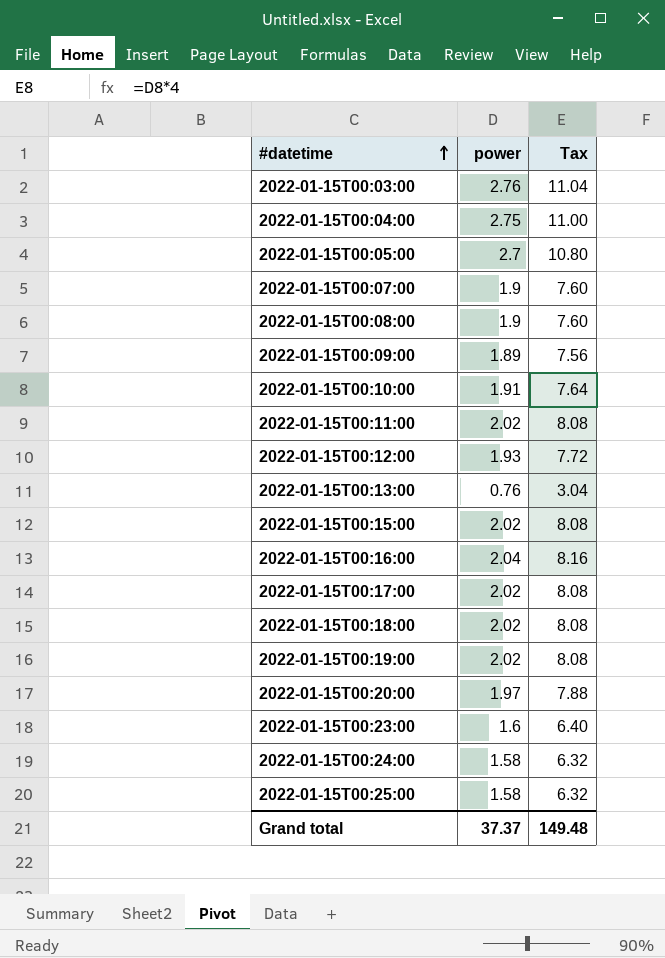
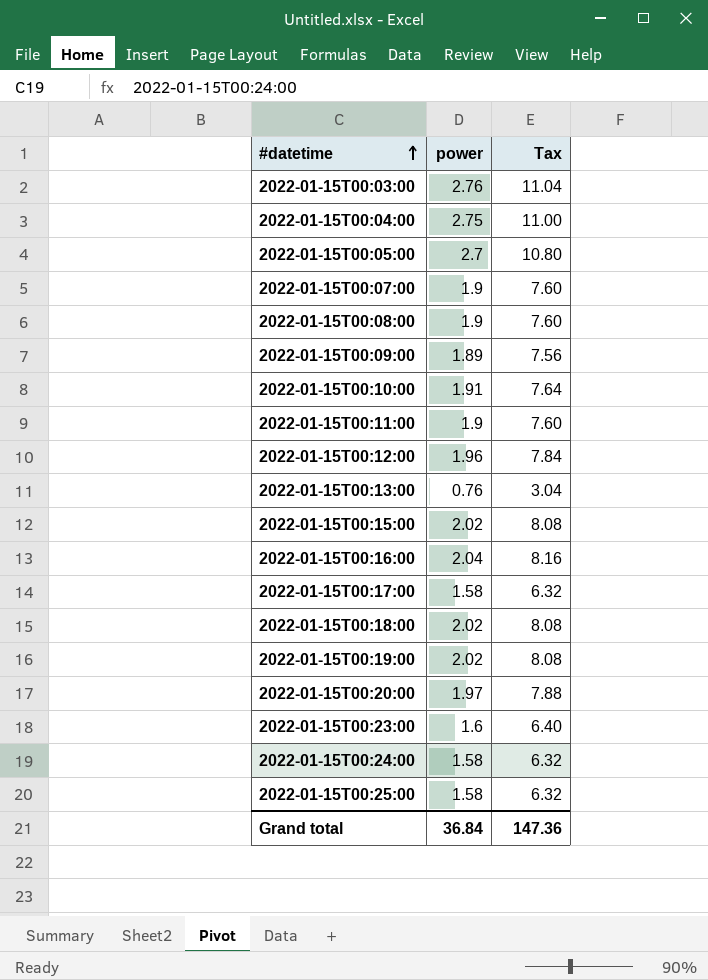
2022-01-15T00:11:00 | power: 2.02 -> 1.9
2022-01-15T00:11:00 | Tax: 8.08 -> 7.60
2022-01-15T00:12:00 | power: 1.93 -> 1.96
2022-01-15T00:12:00 | Tax: 7.72 -> 7.84
2022-01-15T00:17:00 | power: 2.02 -> 1.58
2022-01-15T00:17:00 | Tax: 8.08 -> 6.32
Grand total | power: 37.37 -> 36.84
Grand total | Tax: 149.48 -> 147.36

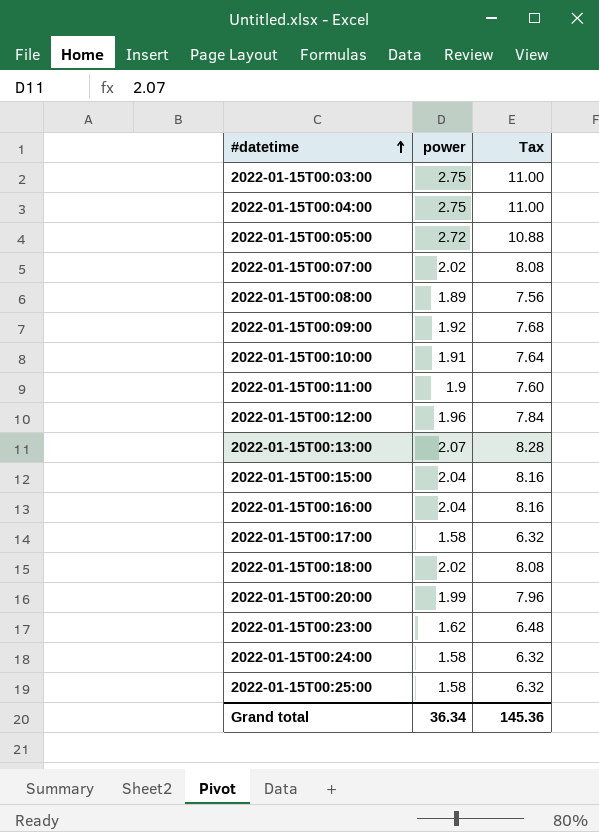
row 2022-01-15T00:19:00: 2.02 | 8.08 -> none
2022-01-15T00:03:00 | power: 2.76 -> 2.75
2022-01-15T00:03:00 | Tax: 11.04 -> 11.00
2022-01-15T00:05:00 | power: 2.7 -> 2.72
2022-01-15T00:05:00 | Tax: 10.80 -> 10.88
2022-01-15T00:07:00 | power: 1.9 -> 2.02
2022-01-15T00:07:00 | Tax: 7.60 -> 8.08
2022-01-15T00:08:00 | power: 1.9 -> 1.89
2022-01-15T00:08:00 | Tax: 7.60 -> 7.56
2022-01-15T00:09:00 | power: 1.89 -> 1.92
2022-01-15T00:09:00 | Tax: 7.56 -> 7.68
2022-01-15T00:13:00 | power: 0.76 -> 2.07
2022-01-15T00:13:00 | Tax: 3.04 -> 8.28
2022-01-15T00:15:00 | power: 2.02 -> 2.04
2022-01-15T00:15:00 | Tax: 8.08 -> 8.16
2022-01-15T00:20:00 | power: 1.97 -> 1.99
2022-01-15T00:20:00 | Tax: 7.88 -> 7.96
2022-01-15T00:23:00 | power: 1.6 -> 1.62
2022-01-15T00:23:00 | Tax: 6.40 -> 6.48
Grand total | power: 36.84 -> 36.34
Grand total | Tax: 147.36 -> 145.36

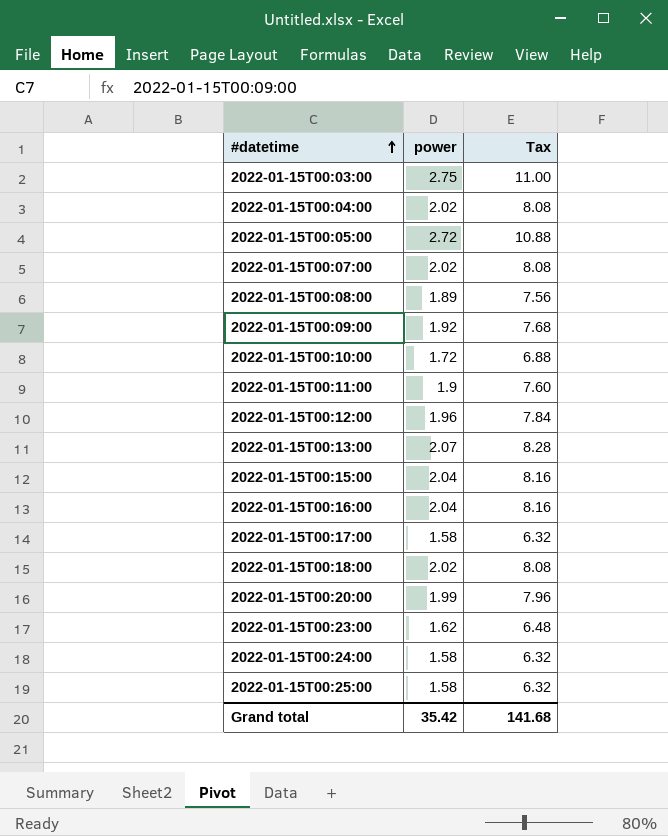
2022-01-15T00:04:00 | power: 2.75 -> 2.02
2022-01-15T00:04:00 | Tax: 11.00 -> 8.08
2022-01-15T00:10:00 | power: 1.91 -> 1.72
2022-01-15T00:10:00 | Tax: 7.64 -> 6.88
Grand total | power: 36.34 -> 35.42
Grand total | Tax: 145.36 -> 141.68

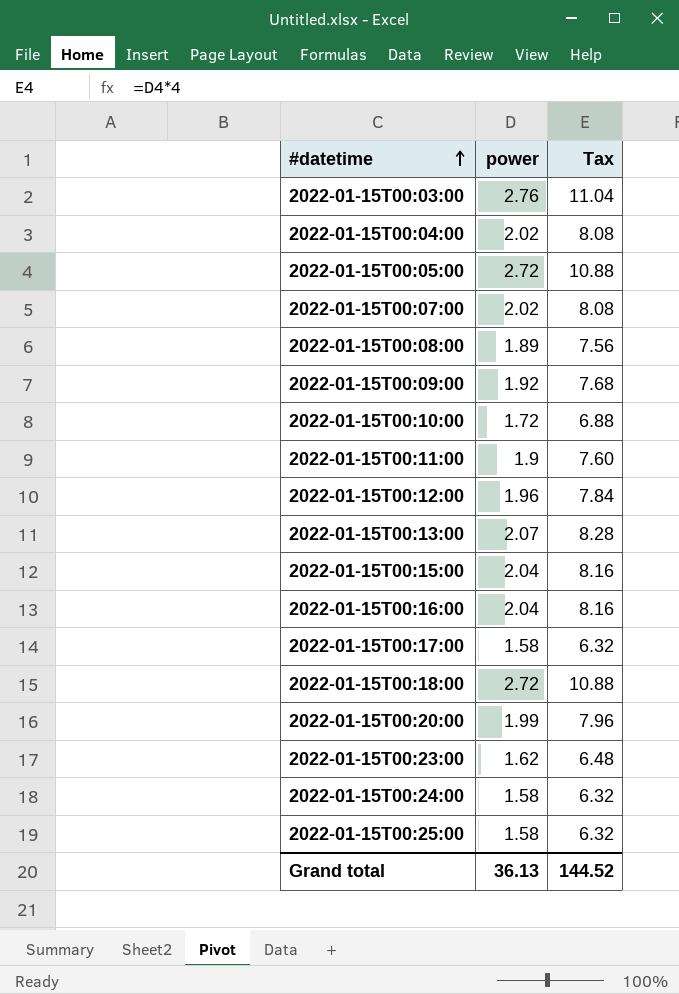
2022-01-15T00:03:00 | power: 2.75 -> 2.76
2022-01-15T00:03:00 | Tax: 11.00 -> 11.04
2022-01-15T00:18:00 | power: 2.02 -> 2.72
2022-01-15T00:18:00 | Tax: 8.08 -> 10.88
Grand total | power: 35.42 -> 36.13
Grand total | Tax: 141.68 -> 144.52

